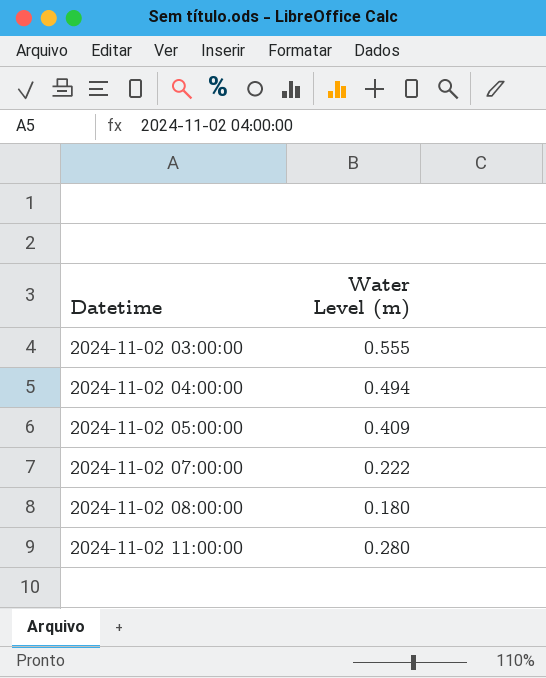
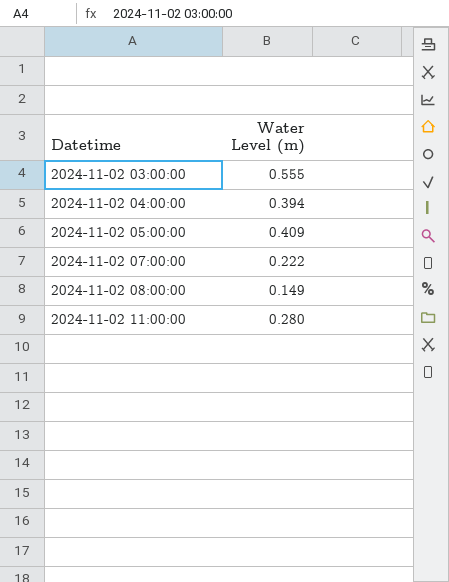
2024-11-02 04:00:00 | Water Level (m): 0.494 -> 0.394
2024-11-02 08:00:00 | Water Level (m): 0.180 -> 0.149

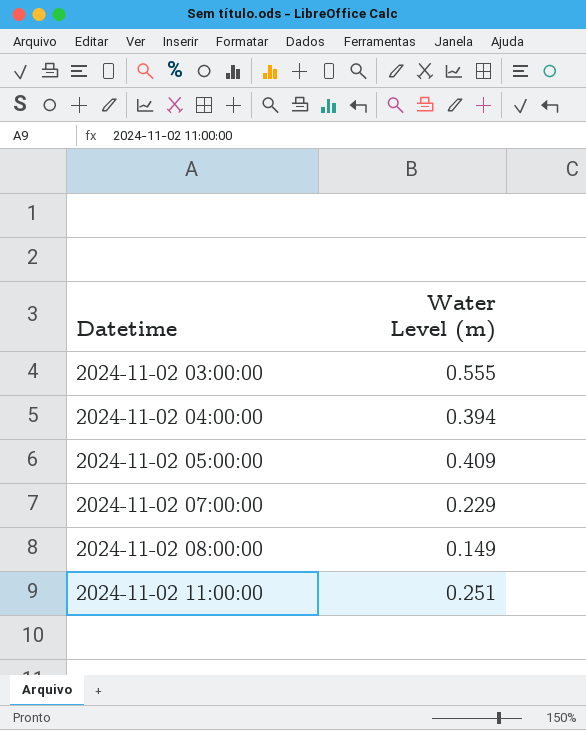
2024-11-02 07:00:00 | Water Level (m): 0.222 -> 0.229
2024-11-02 11:00:00 | Water Level (m): 0.280 -> 0.251

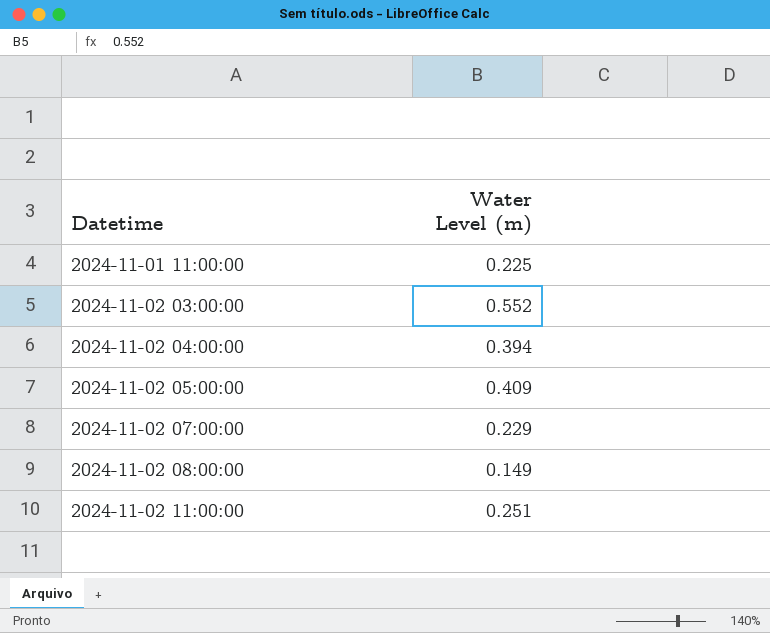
row 2024-11-01 11:00:00: none -> 0.225
2024-11-02 03:00:00 | Water Level (m): 0.555 -> 0.552

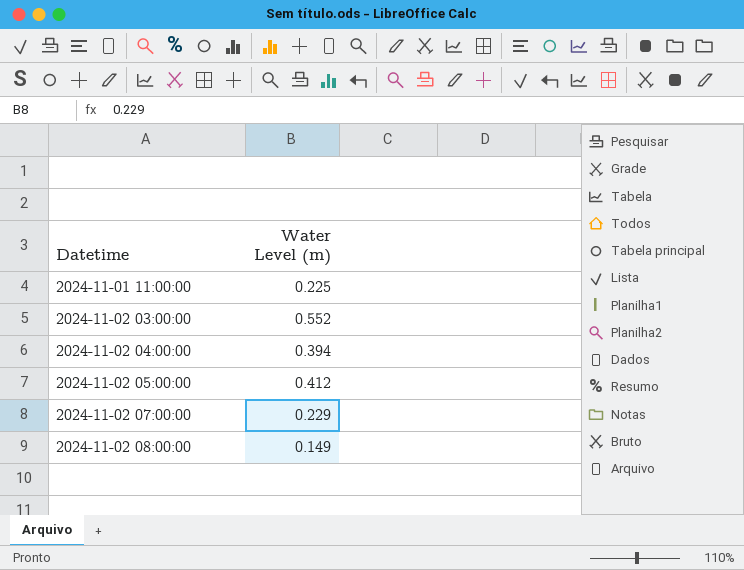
row 2024-11-02 11:00:00: 0.251 -> none
2024-11-02 05:00:00 | Water Level (m): 0.409 -> 0.412

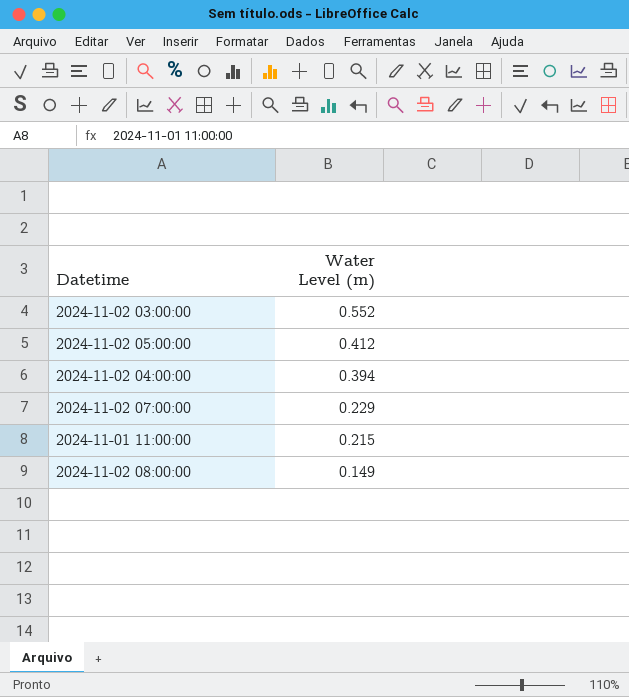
row order: Datetime ascending -> Water Level (m) descending
2024-11-01 11:00:00 | Water Level (m): 0.225 -> 0.215

